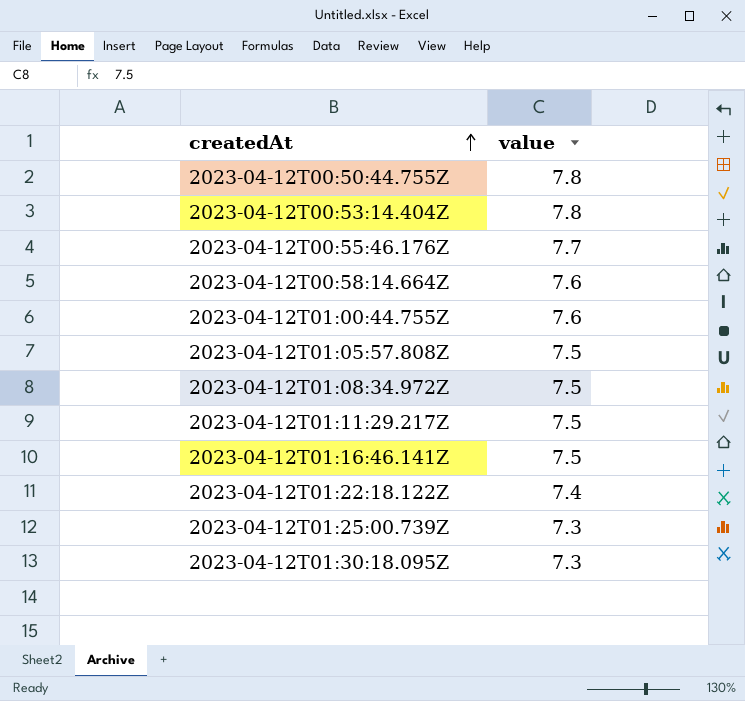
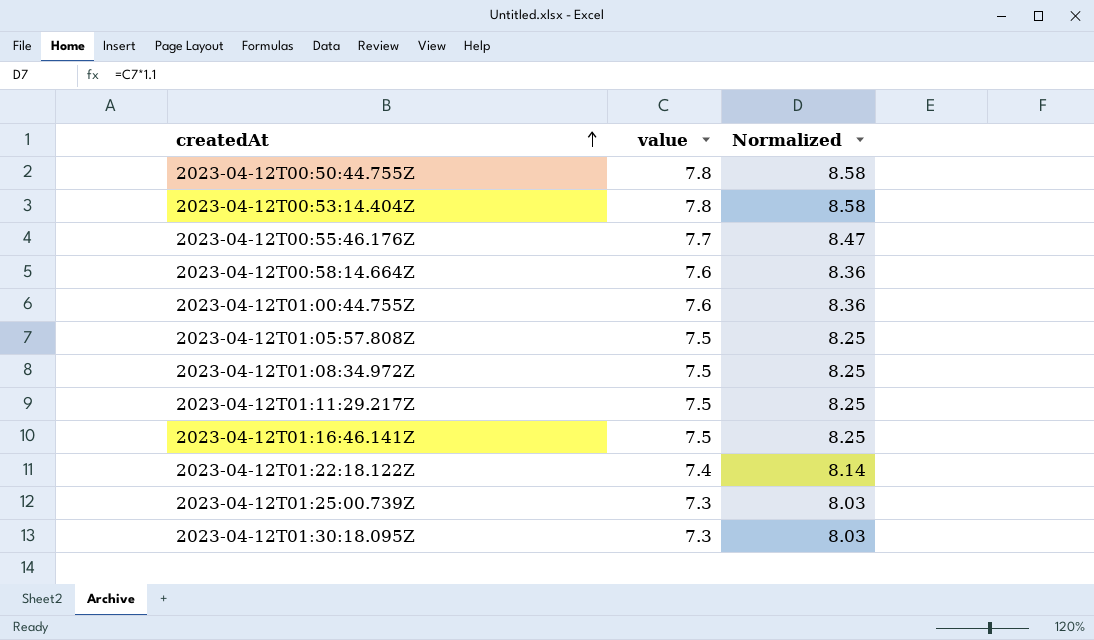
column Normalized | formula: none -> [value] * 1.1

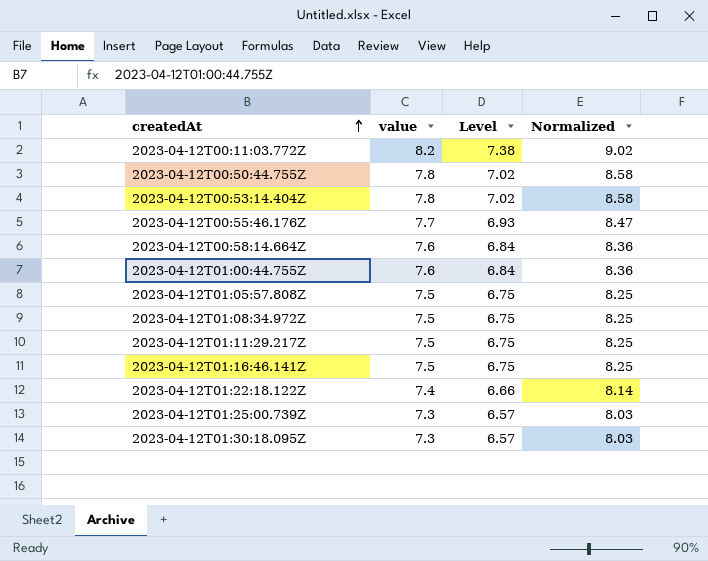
column Level | formula: none -> [value] * 0.9
row 2023-04-12T00:11:03.772Z: none -> 8.2 | 7.38 | 9.02

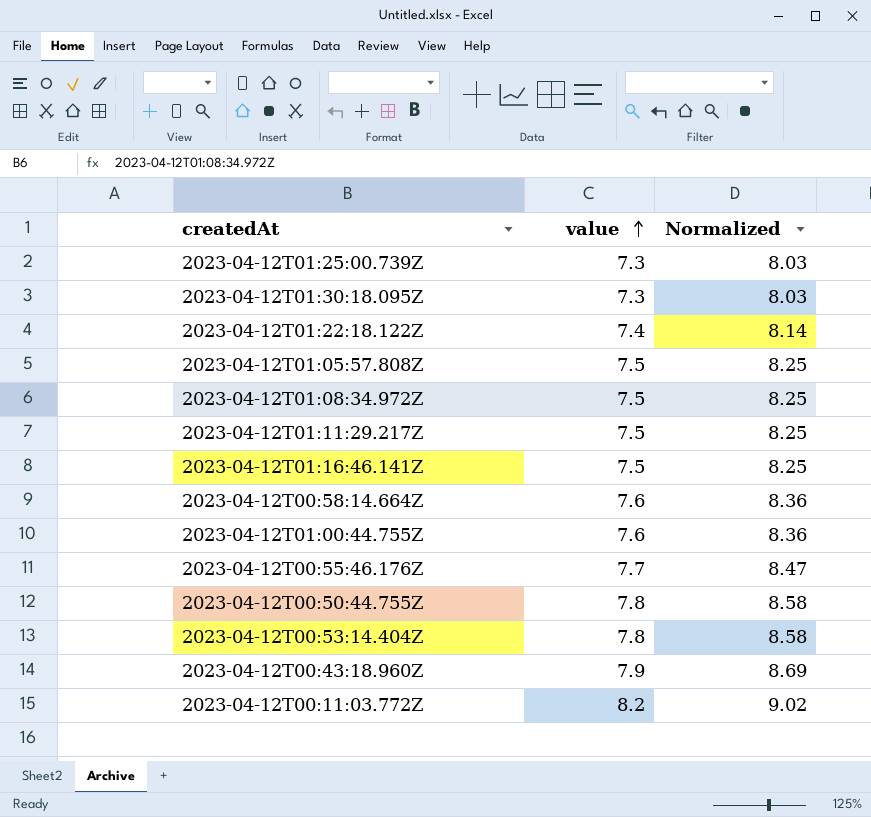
row order: createdAt ascending -> value ascending
column Level | formula: [value] * 0.9 -> none
row 2023-04-12T00:43:18.960Z: none -> 7.9 | 8.69

